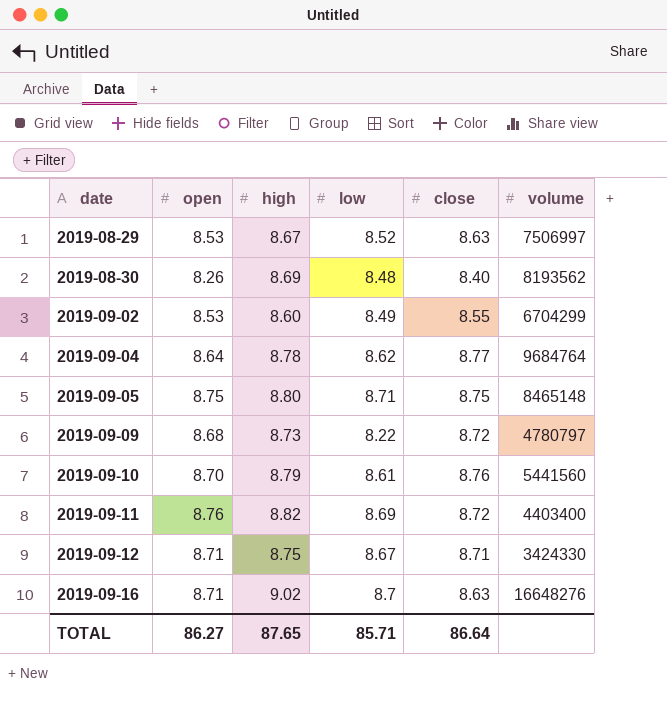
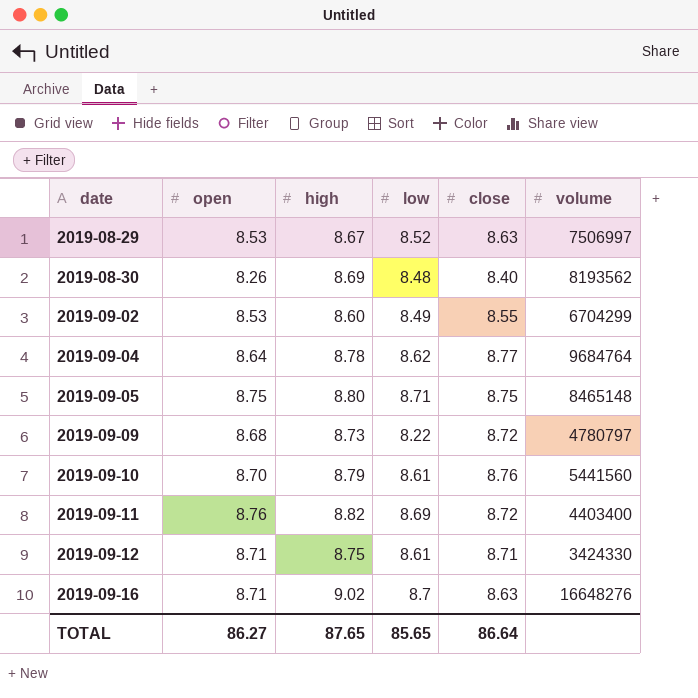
2019-09-12 | low: 8.67 -> 8.61
TOTAL | low: 85.71 -> 85.65

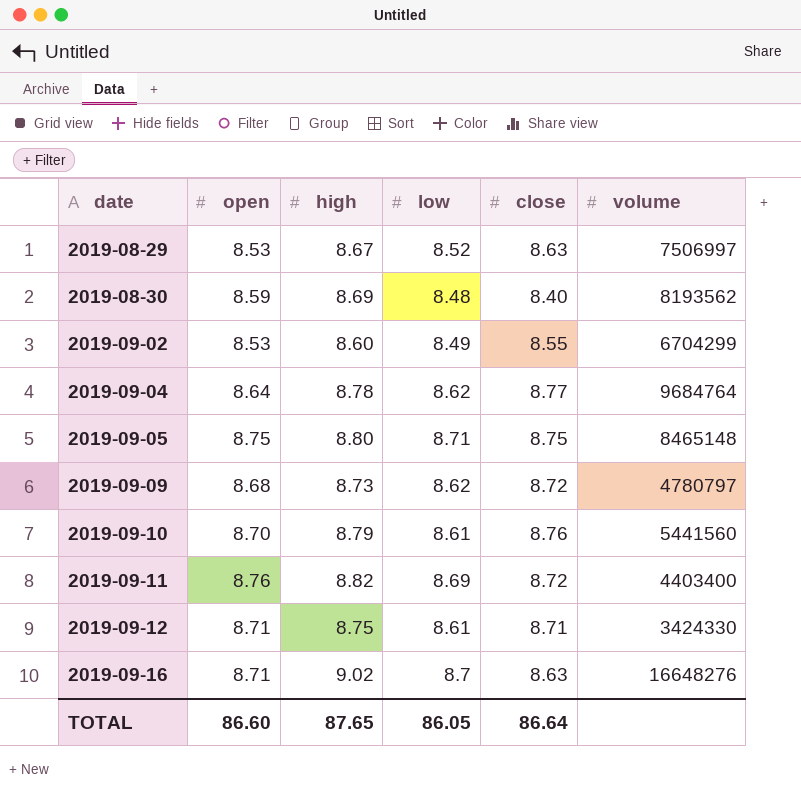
2019-08-30 | open: 8.26 -> 8.59
2019-09-09 | low: 8.22 -> 8.62
TOTAL | open: 86.27 -> 86.60
TOTAL | low: 85.65 -> 86.05

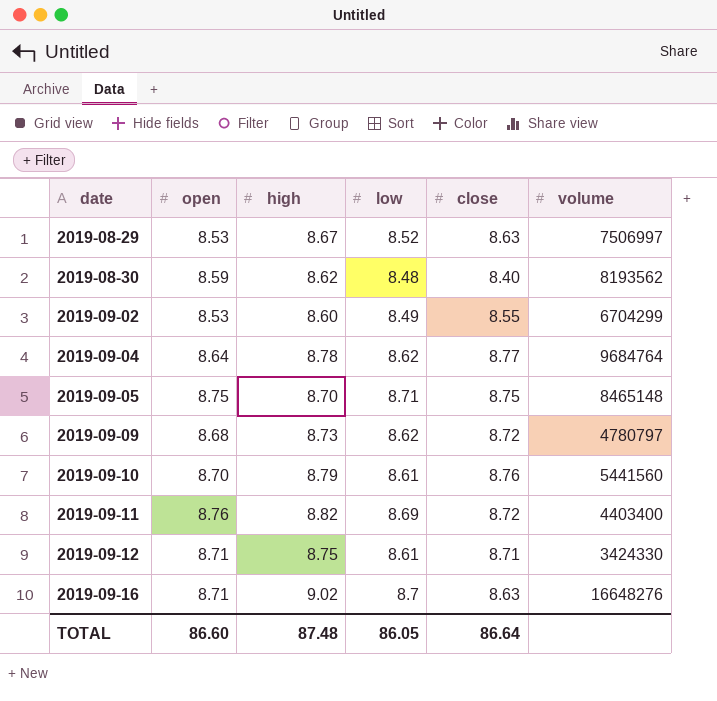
2019-08-30 | high: 8.69 -> 8.62
2019-09-05 | high: 8.80 -> 8.70
TOTAL | high: 87.65 -> 87.48

